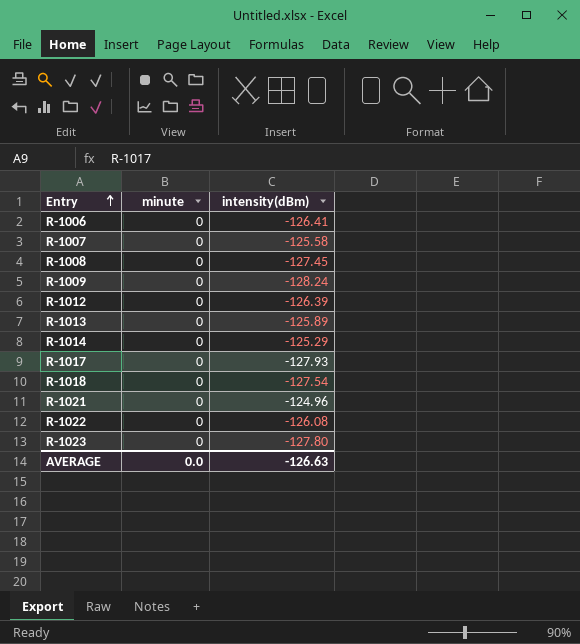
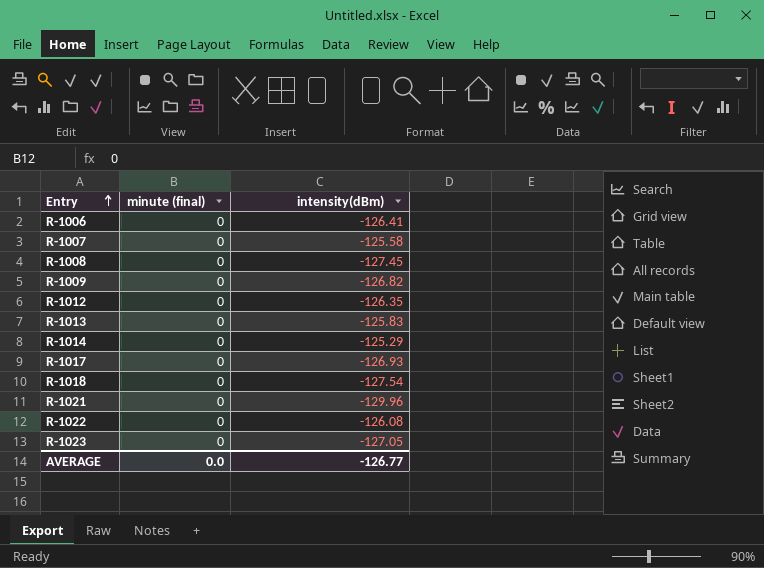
column name: minute -> minute (final)
R-1009 | intensity(dBm): -128.24 -> -126.82
R-1012 | intensity(dBm): -126.39 -> -126.35
R-1013 | intensity(dBm): -125.89 -> -125.83
R-1017 | intensity(dBm): -127.93 -> -126.93
R-1021 | intensity(dBm): -124.96 -> -129.96
R-1023 | intensity(dBm): -127.80 -> -127.05
AVERAGE | intensity(dBm): -126.63 -> -126.77

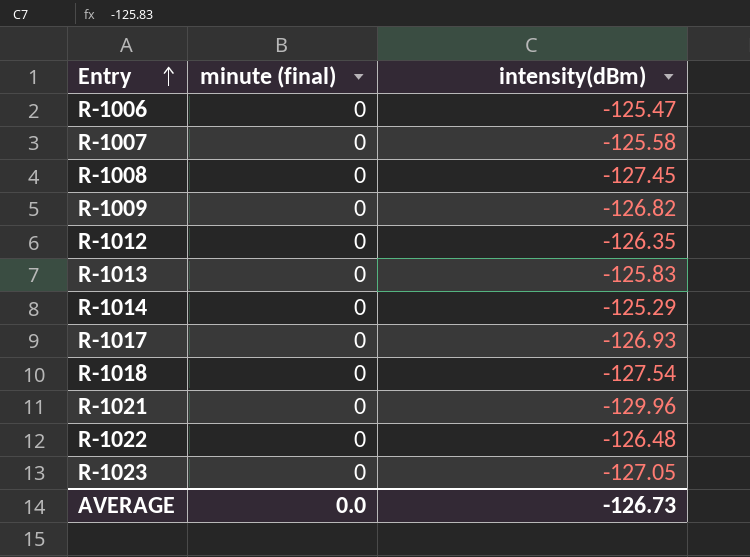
R-1006 | intensity(dBm): -126.41 -> -125.47
R-1022 | intensity(dBm): -126.08 -> -126.48
AVERAGE | intensity(dBm): -126.77 -> -126.73

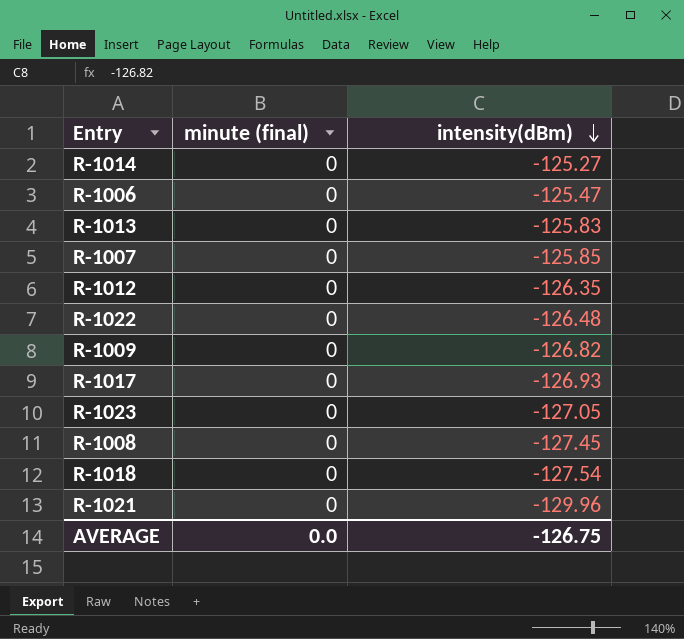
row order: Entry ascending -> intensity(dBm) descending
R-1014 | intensity(dBm): -125.29 -> -125.27
R-1007 | intensity(dBm): -125.58 -> -125.85
AVERAGE | intensity(dBm): -126.73 -> -126.75

